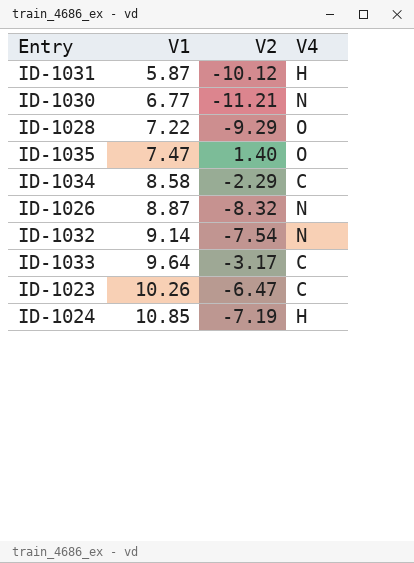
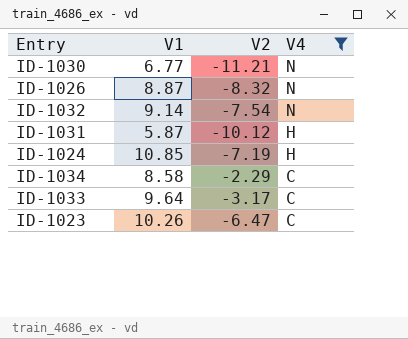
filter: none -> V4 != O
row order: V1 ascending -> V4 descending

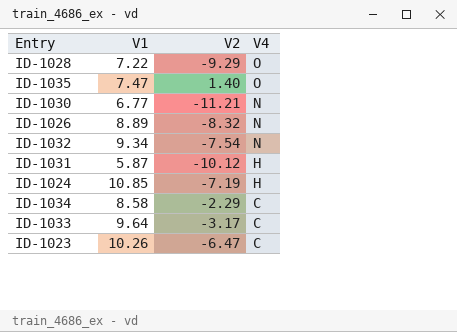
filter: V4 != O -> none
ID-1026 | V1: 8.87 -> 8.89
ID-1032 | V1: 9.14 -> 9.34

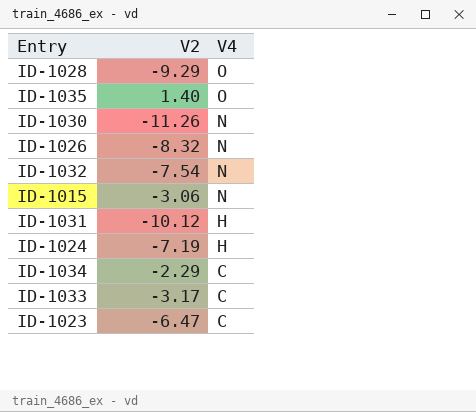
column V1 | position: 2 -> none
ID-1030 | V2: -11.21 -> -11.26
row ID-1015: none -> -3.06 | N

